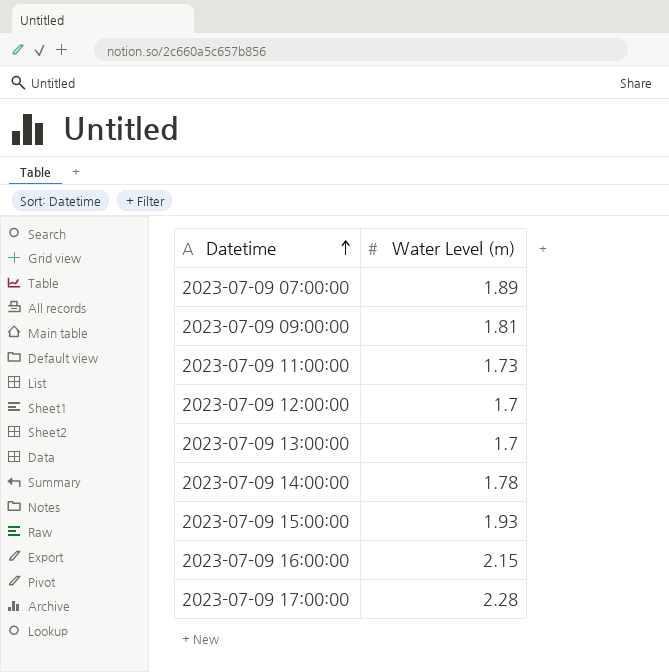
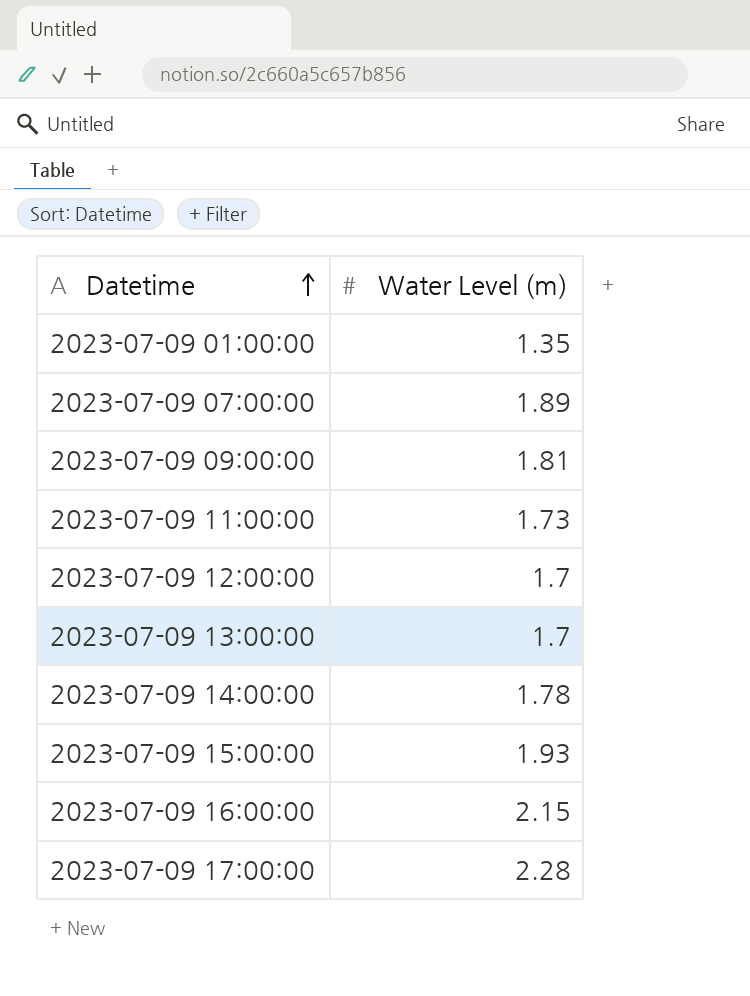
row 2023-07-09 01:00:00: none -> 1.35

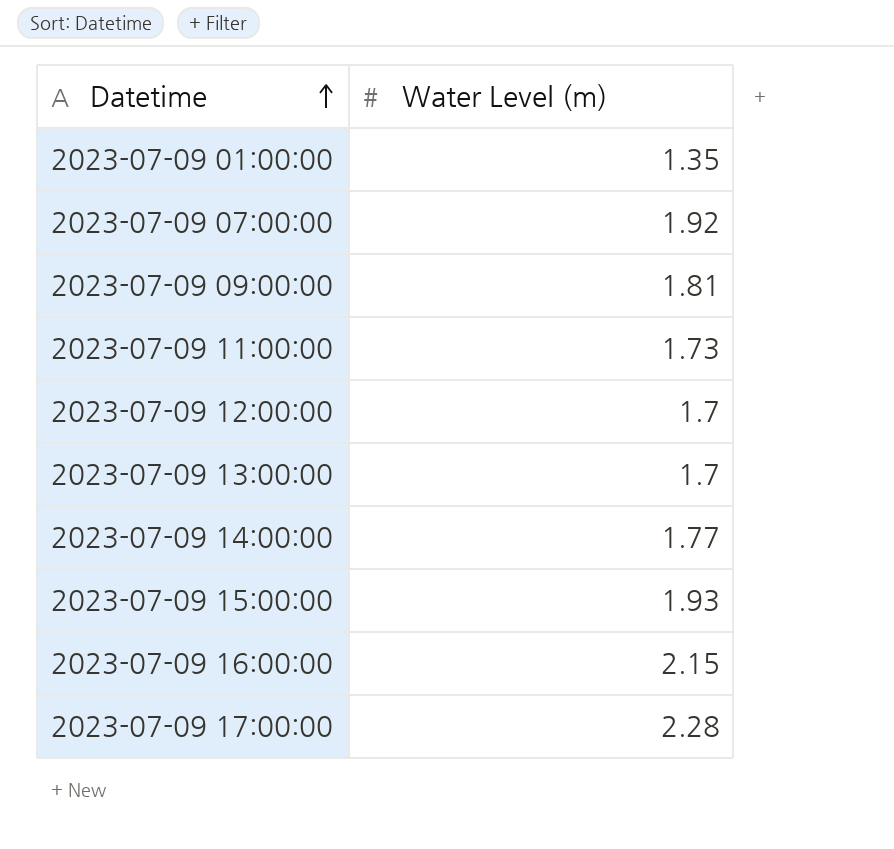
2023-07-09 07:00:00 | Water Level (m): 1.89 -> 1.92
2023-07-09 14:00:00 | Water Level (m): 1.78 -> 1.77

